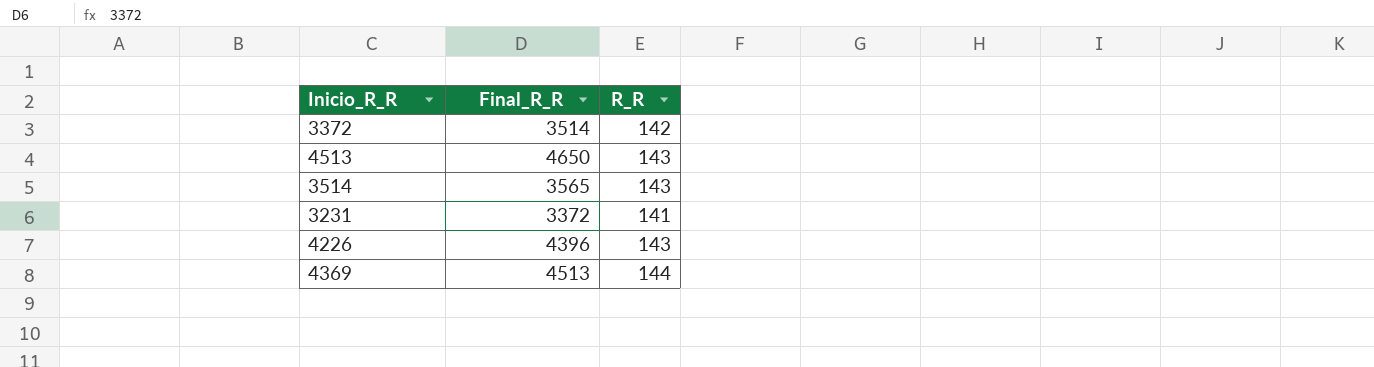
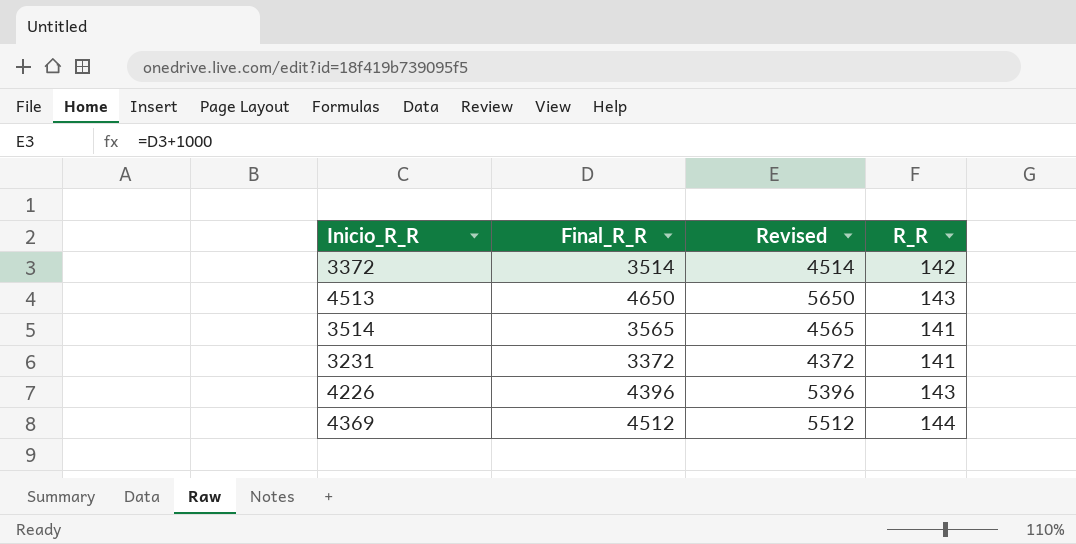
column Revised | formula: none -> [Final_R_R] + 1000
3514 | R_R: 143 -> 141
4369 | Final_R_R: 4513 -> 4512

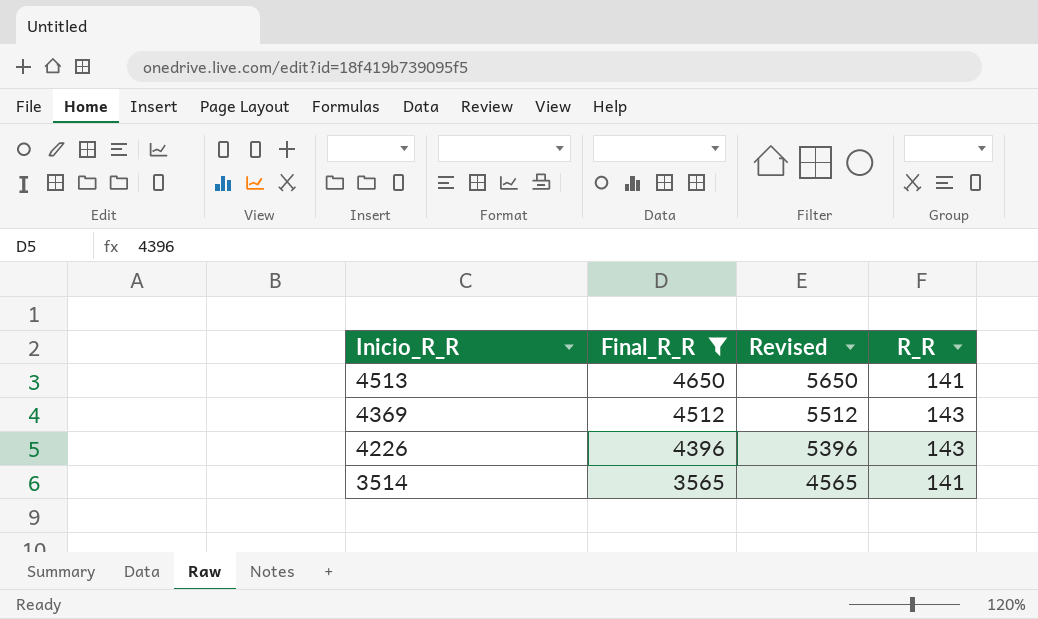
filter: none -> Final_R_R >= 3565
row order: none -> Inicio_R_R descending
4513 | R_R: 143 -> 141
4369 | R_R: 144 -> 143

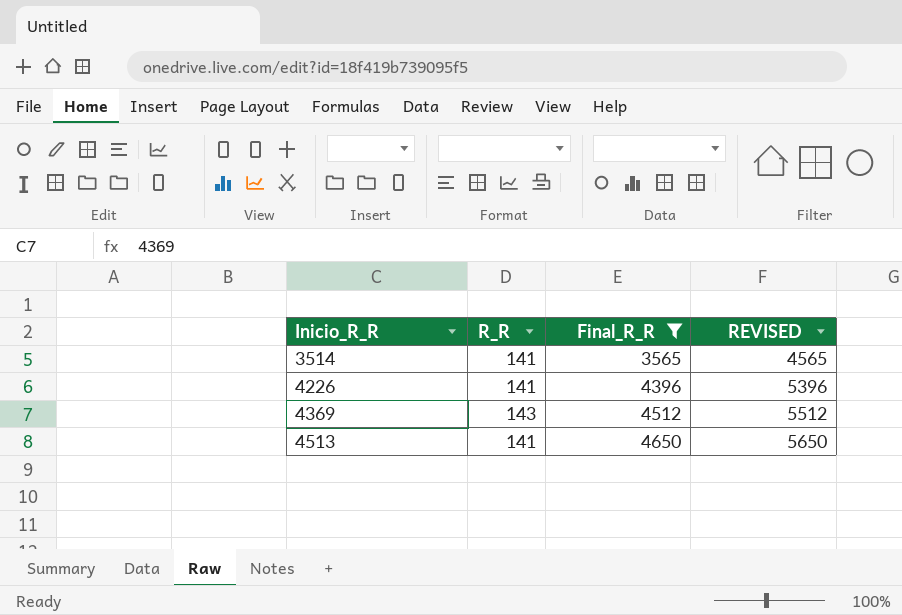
row order: Inicio_R_R descending -> Inicio_R_R ascending
column R_R | position: 4 -> 2
column name: Revised -> REVISED
4226 | R_R: 143 -> 141

